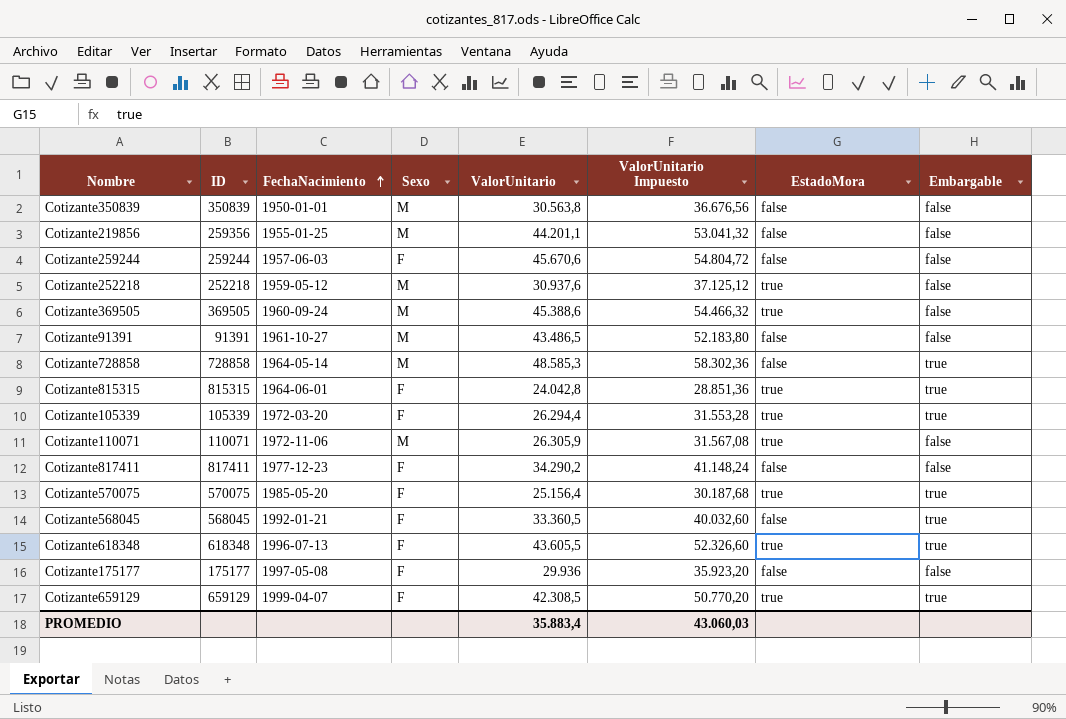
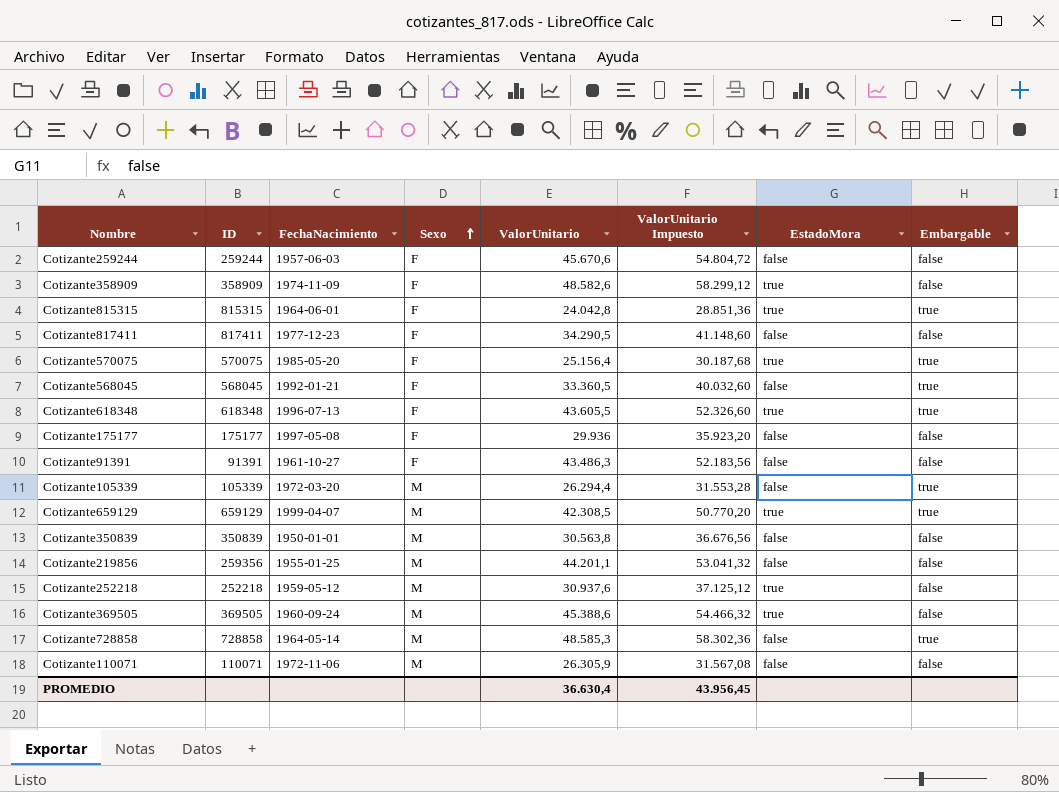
row order: FechaNacimiento ascending -> Sexo ascending
row Cotizante358909: none -> 358909 | 1974-11-09 | F | 48.582,6 | 58.299,12 | true | false
Cotizante817411 | ValorUnitario: 34.290,2 -> 34.290,5
Cotizante817411 | ValorUnitario Impuesto: 41.148,24 -> 41.148,60
Cotizante91391 | Sexo: M -> F
Cotizante91391 | ValorUnitario: 43.486,5 -> 43.486,3
Cotizante91391 | ValorUnitario Impuesto: 52.183,80 -> 52.183,56
Cotizante105339 | Sexo: F -> M
Cotizante105339 | EstadoMora: true -> false
Cotizante659129 | Sexo: F -> M
Cotizante110071 | EstadoMora: true -> false
PROMEDIO | ValorUnitario: 35.883,4 -> 36.630,4
PROMEDIO | ValorUnitario Impuesto: 43.060,03 -> 43.956,45

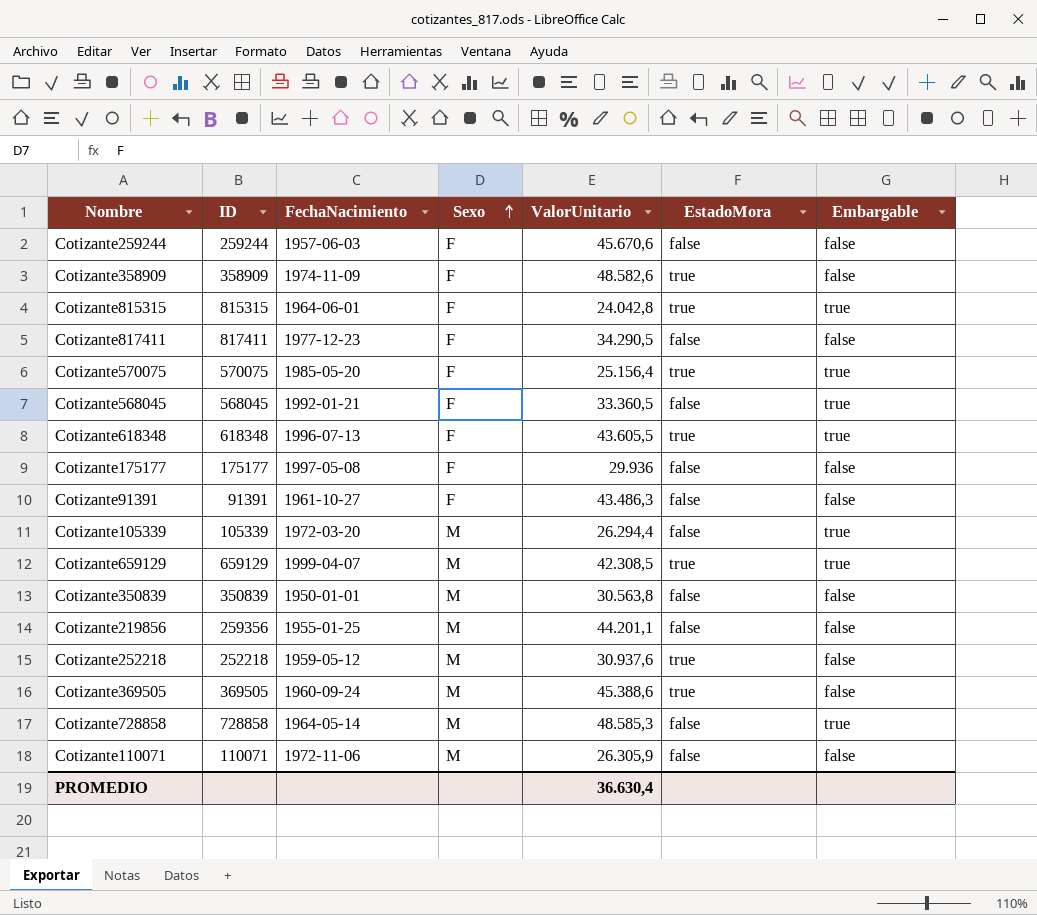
column ValorUnitario Impuesto | formula: [ValorUnitario] * 1,2 -> none

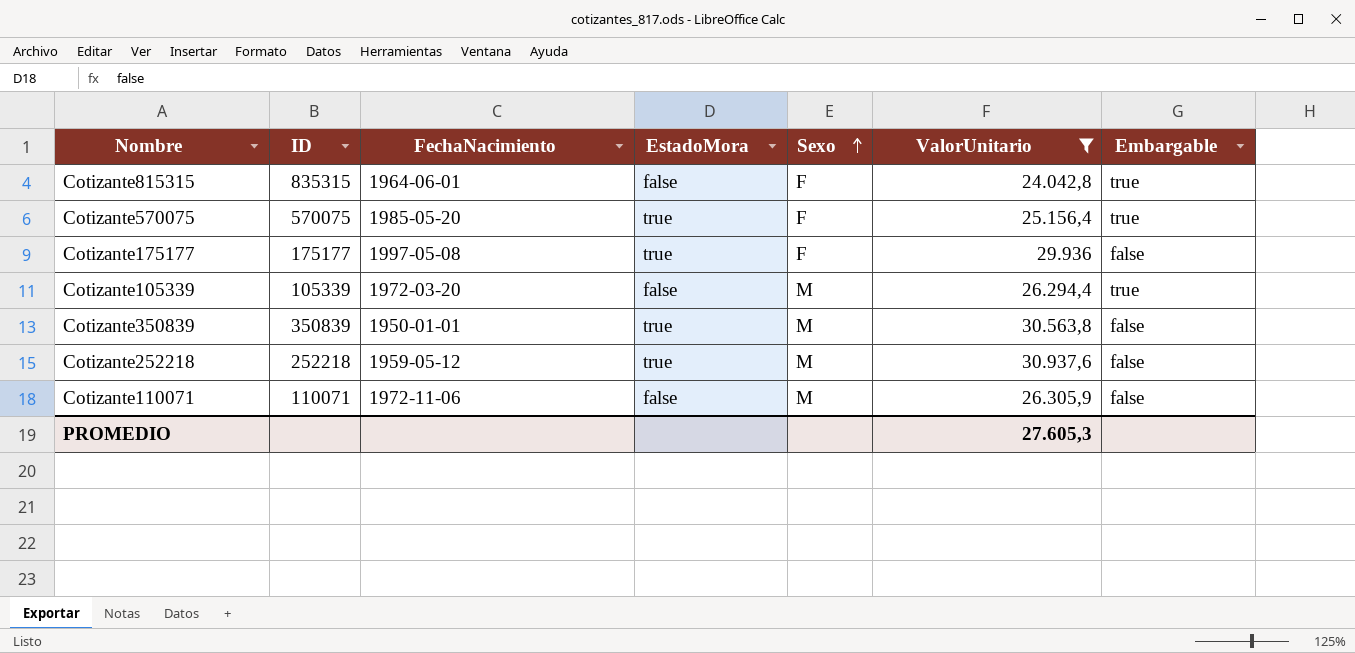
filter: none -> ValorUnitario <= 30.937,6
column EstadoMora | position: 6 -> 4
Cotizante815315 | ID: 815315 -> 835315
Cotizante815315 | EstadoMora: true -> false
Cotizante175177 | EstadoMora: false -> true
Cotizante350839 | EstadoMora: false -> true
PROMEDIO | ValorUnitario: 36.630,4 -> 27.605,3

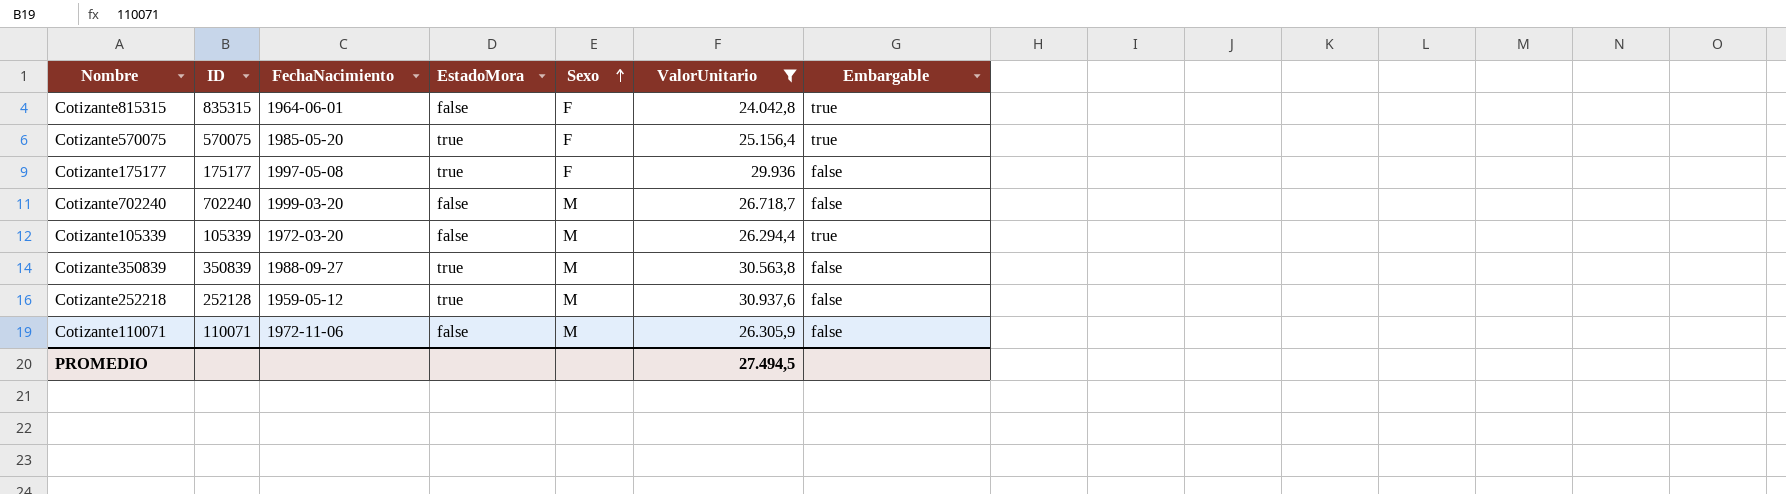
row Cotizante702240: none -> 702240 | 1999-03-20 | false | M | 26.718,7 | false
Cotizante350839 | FechaNacimiento: 1950-01-01 -> 1988-09-27
Cotizante252218 | ID: 252218 -> 252128
PROMEDIO | ValorUnitario: 27.605,3 -> 27.494,5

